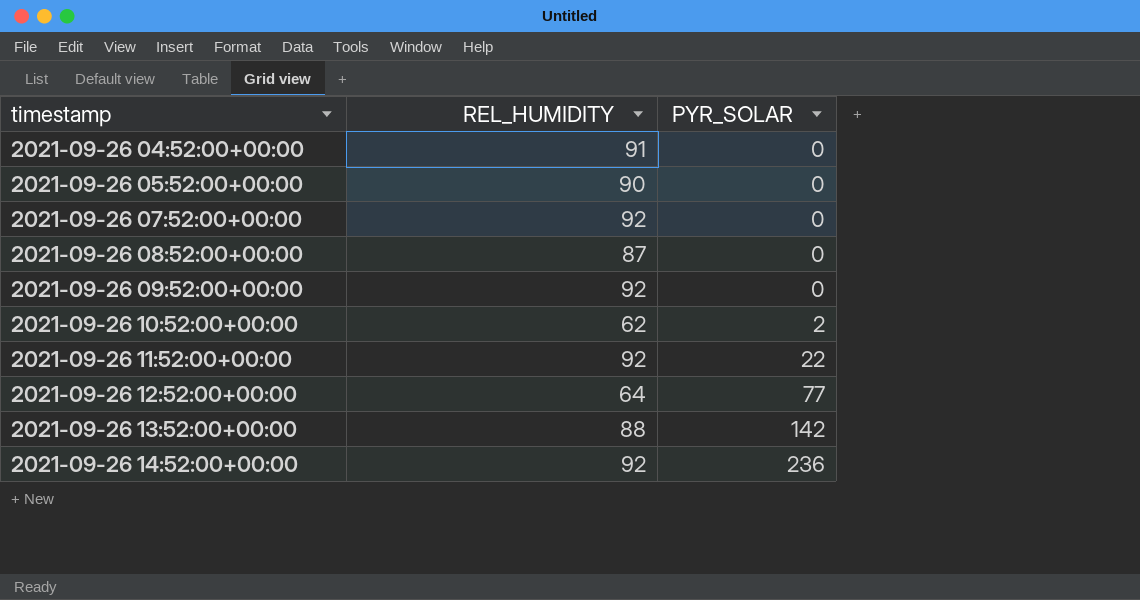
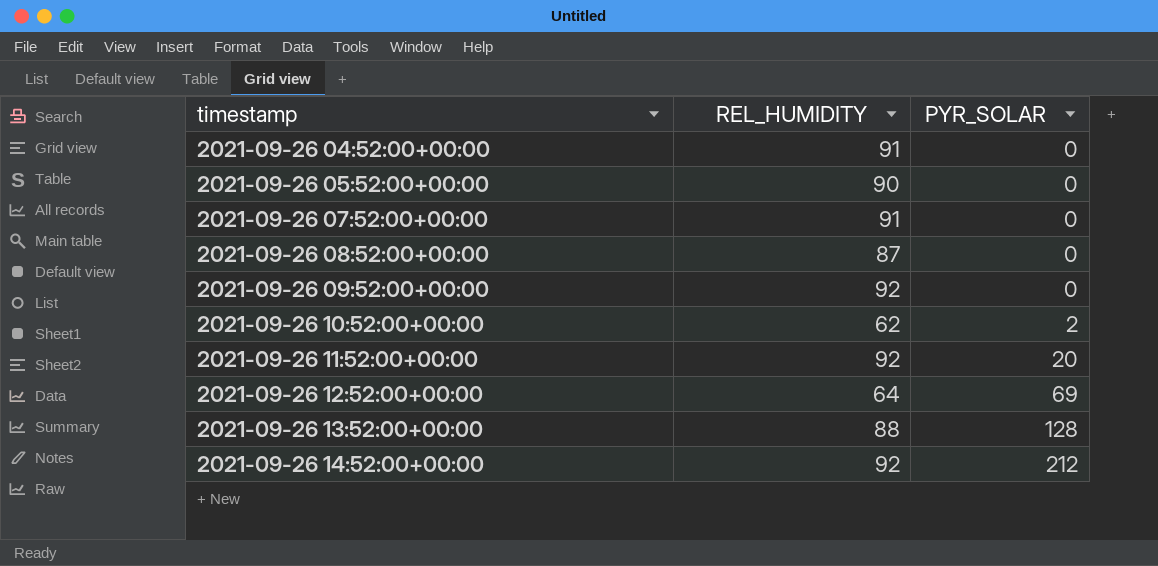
2021-09-26 07:52:00+00:00 | REL_HUMIDITY: 92 -> 91
2021-09-26 11:52:00+00:00 | PYR_SOLAR: 22 -> 20
2021-09-26 12:52:00+00:00 | PYR_SOLAR: 77 -> 69
2021-09-26 13:52:00+00:00 | PYR_SOLAR: 142 -> 128
2021-09-26 14:52:00+00:00 | PYR_SOLAR: 236 -> 212

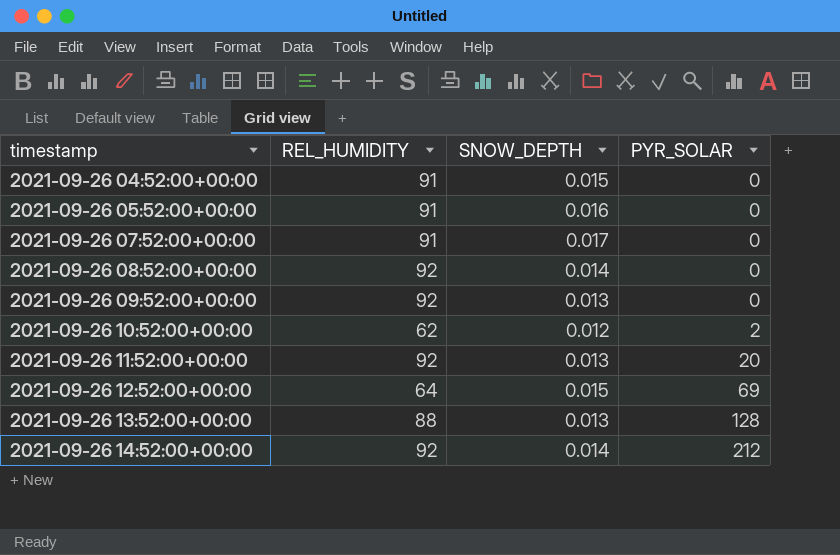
column SNOW_DEPTH | position: none -> 3
2021-09-26 05:52:00+00:00 | REL_HUMIDITY: 90 -> 91
2021-09-26 08:52:00+00:00 | REL_HUMIDITY: 87 -> 92

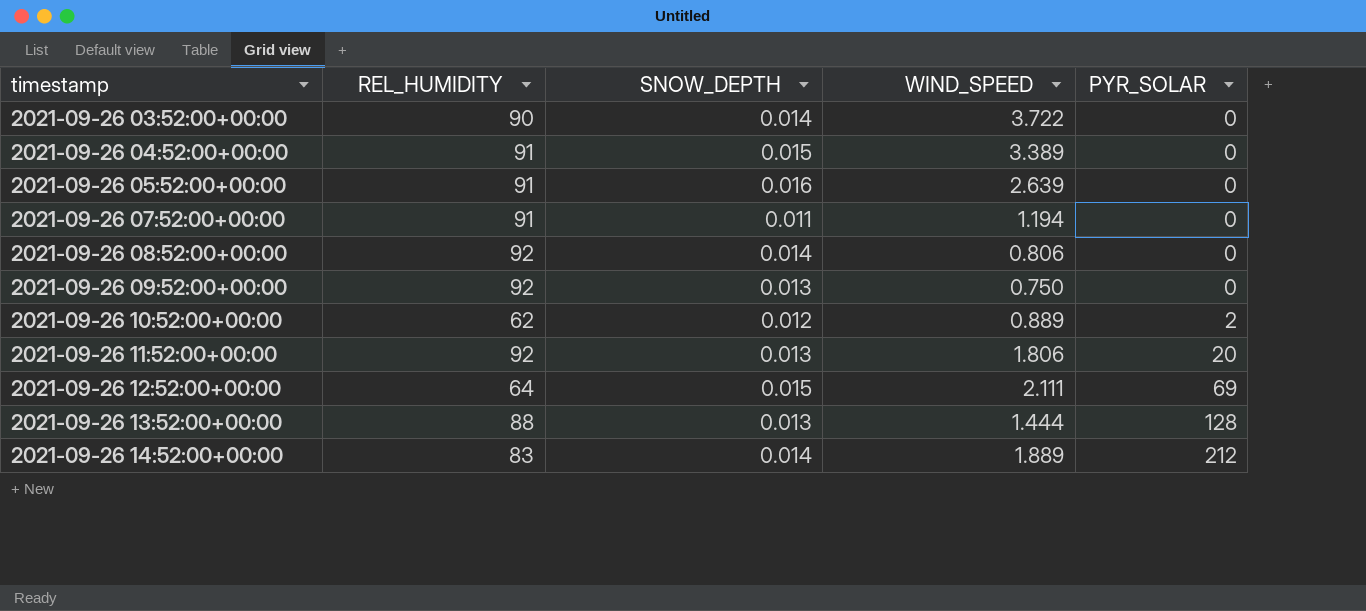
column WIND_SPEED | position: none -> 4
row 2021-09-26 03:52:00+00:00: none -> 90 | 0.014 | 3.722 | 0
2021-09-26 07:52:00+00:00 | SNOW_DEPTH: 0.017 -> 0.011
2021-09-26 14:52:00+00:00 | REL_HUMIDITY: 92 -> 83

